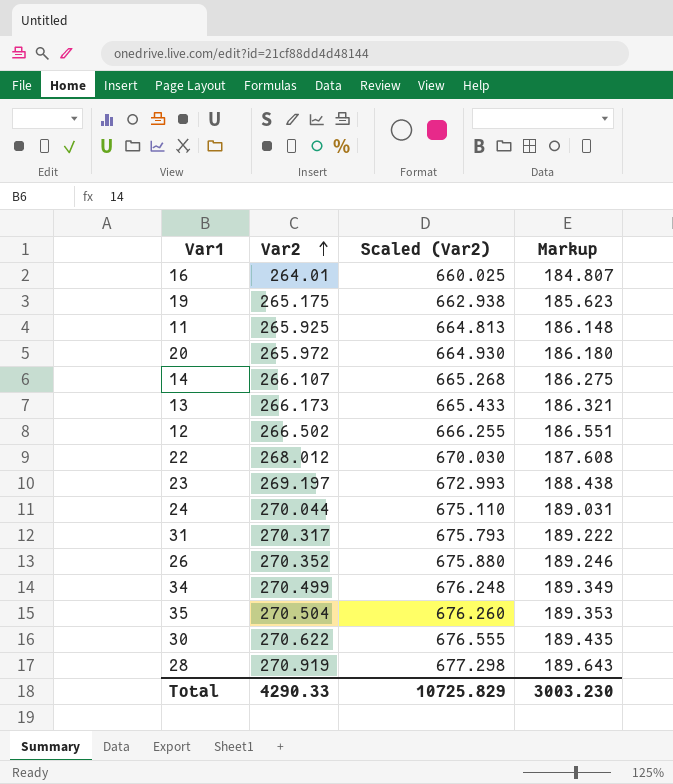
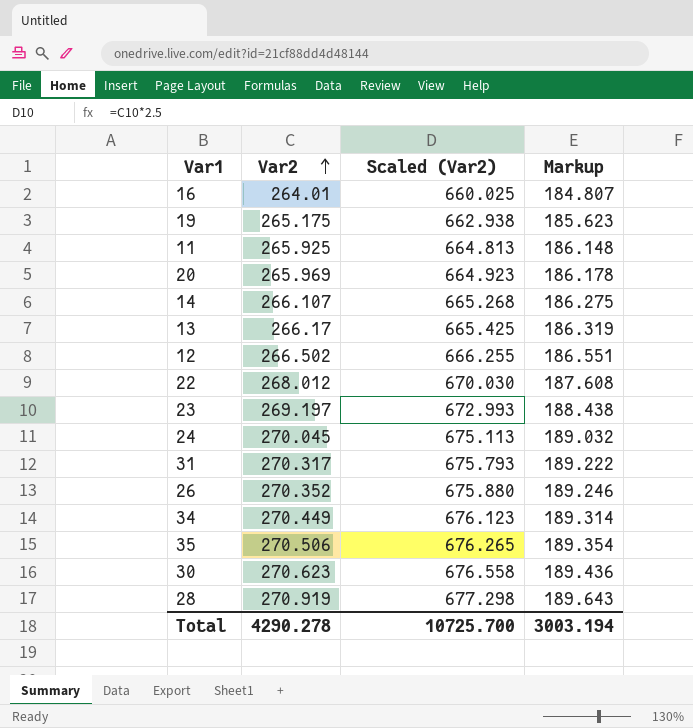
20 | Var2: 265.972 -> 265.969
20 | Scaled (Var2): 664.930 -> 664.923
20 | Markup: 186.180 -> 186.178
13 | Var2: 266.173 -> 266.17
13 | Scaled (Var2): 665.433 -> 665.425
13 | Markup: 186.321 -> 186.319
24 | Var2: 270.044 -> 270.045
24 | Scaled (Var2): 675.110 -> 675.113
24 | Markup: 189.031 -> 189.032
34 | Var2: 270.499 -> 270.449
34 | Scaled (Var2): 676.248 -> 676.123
34 | Markup: 189.349 -> 189.314
35 | Var2: 270.504 -> 270.506
35 | Scaled (Var2): 676.260 -> 676.265
35 | Markup: 189.353 -> 189.354
30 | Var2: 270.622 -> 270.623
30 | Scaled (Var2): 676.555 -> 676.558
30 | Markup: 189.435 -> 189.436
Total | Var2: 4290.33 -> 4290.278
Total | Scaled (Var2): 10725.829 -> 10725.700
Total | Markup: 3003.230 -> 3003.194

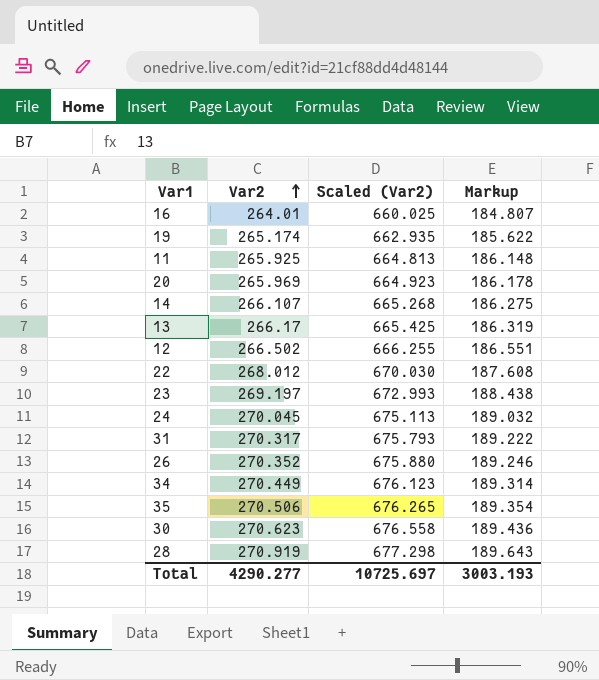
19 | Var2: 265.175 -> 265.174
19 | Scaled (Var2): 662.938 -> 662.935
19 | Markup: 185.623 -> 185.622
Total | Var2: 4290.278 -> 4290.277
Total | Scaled (Var2): 10725.700 -> 10725.697
Total | Markup: 3003.194 -> 3003.193

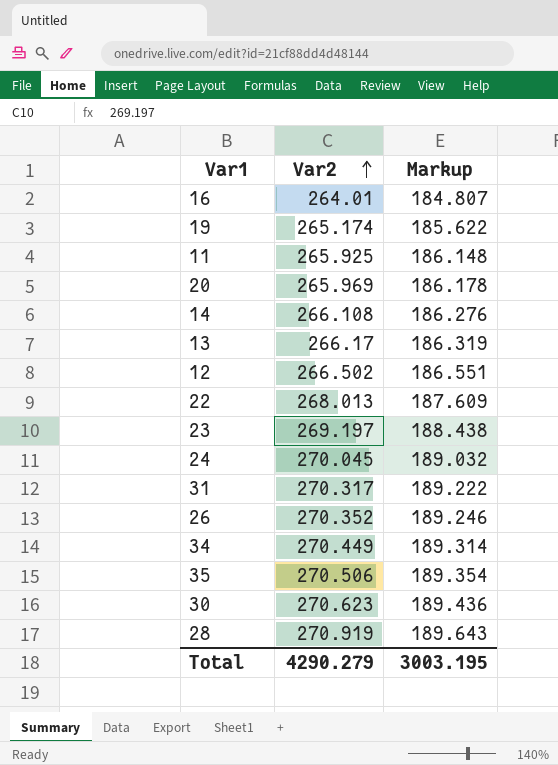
column Scaled (Var2) | formula: [Var2] * 2.5 -> none
14 | Var2: 266.107 -> 266.108
14 | Markup: 186.275 -> 186.276
22 | Var2: 268.012 -> 268.013
22 | Markup: 187.608 -> 187.609
Total | Var2: 4290.277 -> 4290.279
Total | Markup: 3003.193 -> 3003.195

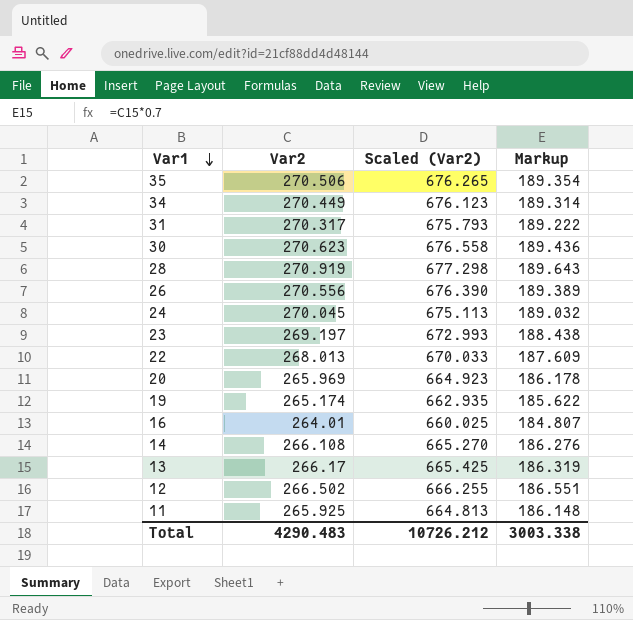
row order: Var2 ascending -> Var1 descending
column Scaled (Var2) | formula: none -> [Var2] * 2.5
26 | Var2: 270.352 -> 270.556
26 | Markup: 189.246 -> 189.389
Total | Var2: 4290.279 -> 4290.483
Total | Markup: 3003.195 -> 3003.338

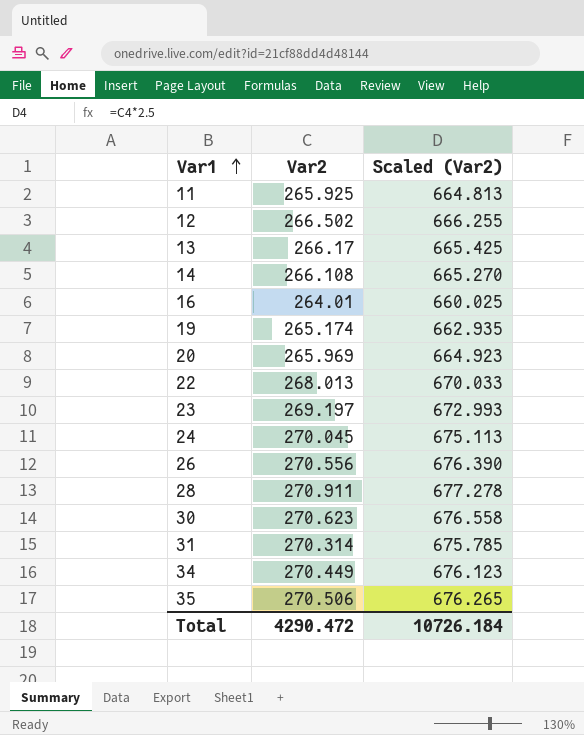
row order: Var1 descending -> Var1 ascending
column Markup | formula: [Var2] * 0.7 -> none
28 | Var2: 270.919 -> 270.911
28 | Scaled (Var2): 677.298 -> 677.278
31 | Var2: 270.317 -> 270.314
31 | Scaled (Var2): 675.793 -> 675.785
Total | Var2: 4290.483 -> 4290.472
Total | Scaled (Var2): 10726.212 -> 10726.184

